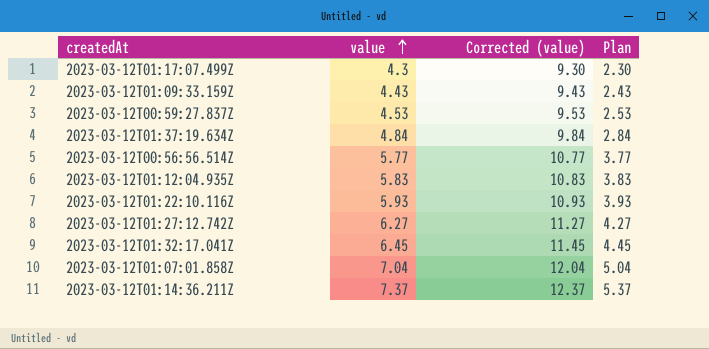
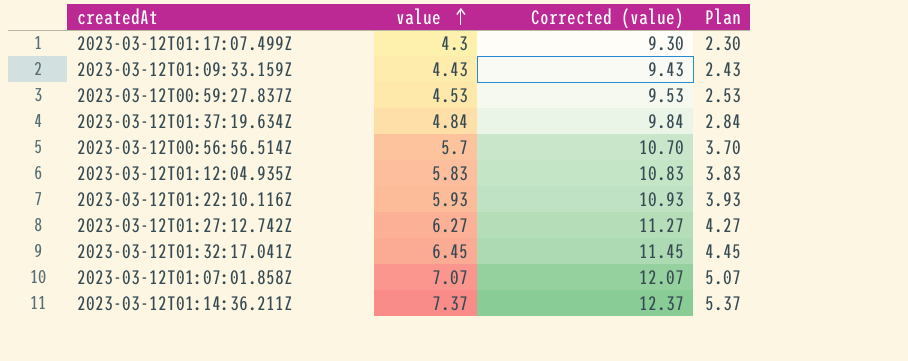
2023-03-12T00:56:56.514Z | value: 5.77 -> 5.7
2023-03-12T00:56:56.514Z | Corrected (value): 10.77 -> 10.70
2023-03-12T00:56:56.514Z | Plan: 3.77 -> 3.70
2023-03-12T01:07:01.858Z | value: 7.04 -> 7.07
2023-03-12T01:07:01.858Z | Corrected (value): 12.04 -> 12.07
2023-03-12T01:07:01.858Z | Plan: 5.04 -> 5.07

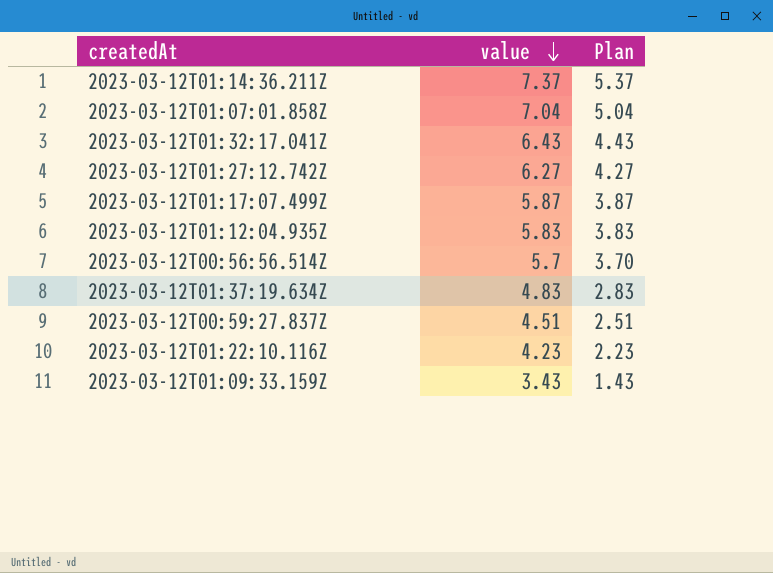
row order: value ascending -> value descending
column Corrected (value) | formula: [value] + 5 -> none
2023-03-12T01:07:01.858Z | value: 7.07 -> 7.04
2023-03-12T01:07:01.858Z | Plan: 5.07 -> 5.04
2023-03-12T01:32:17.041Z | value: 6.45 -> 6.43
2023-03-12T01:32:17.041Z | Plan: 4.45 -> 4.43
2023-03-12T01:17:07.499Z | value: 4.3 -> 5.87
2023-03-12T01:17:07.499Z | Plan: 2.30 -> 3.87
2023-03-12T01:37:19.634Z | value: 4.84 -> 4.83
2023-03-12T01:37:19.634Z | Plan: 2.84 -> 2.83
2023-03-12T00:59:27.837Z | value: 4.53 -> 4.51
2023-03-12T00:59:27.837Z | Plan: 2.53 -> 2.51
2023-03-12T01:22:10.116Z | value: 5.93 -> 4.23
2023-03-12T01:22:10.116Z | Plan: 3.93 -> 2.23
2023-03-12T01:09:33.159Z | value: 4.43 -> 3.43
2023-03-12T01:09:33.159Z | Plan: 2.43 -> 1.43

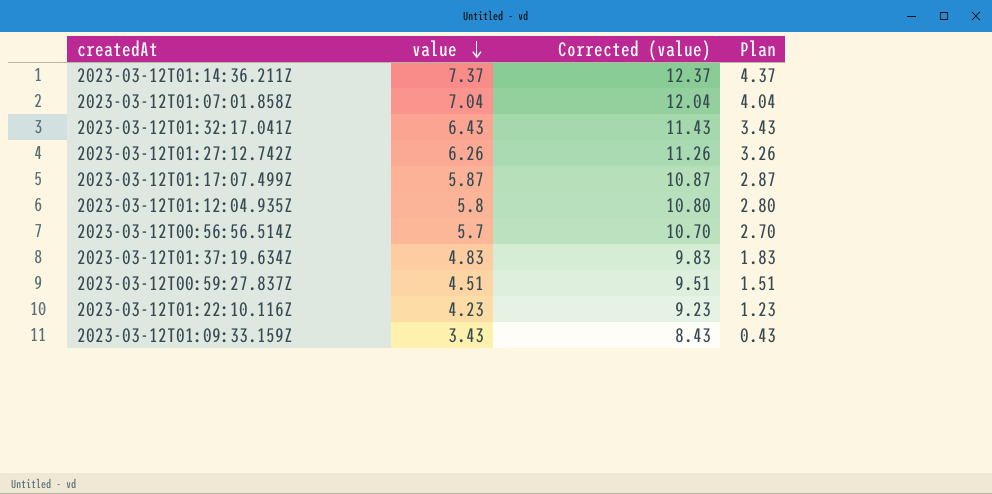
column Corrected (value) | formula: none -> [value] + 5
column Plan | formula: [value] - 2 -> [value] - 3
2023-03-12T01:27:12.742Z | value: 6.27 -> 6.26
2023-03-12T01:12:04.935Z | value: 5.83 -> 5.8

